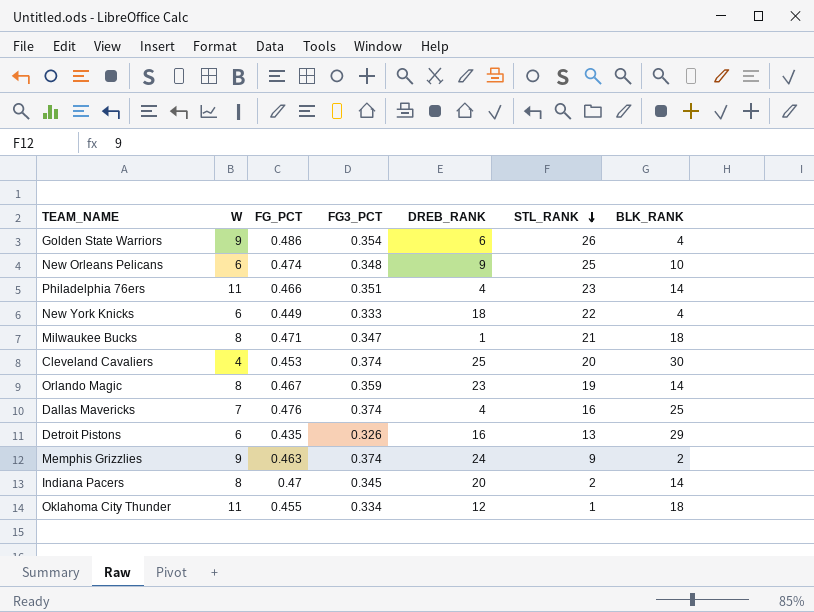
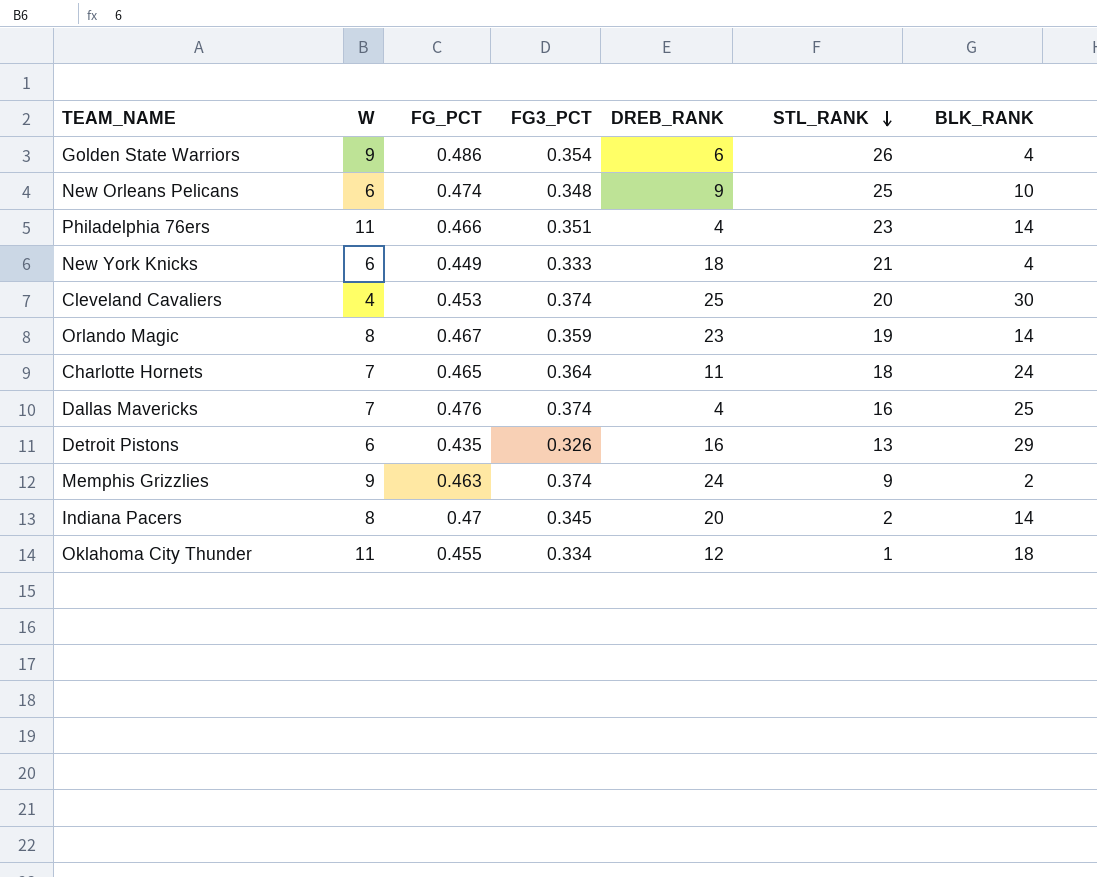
row Milwaukee Bucks: 8 | 0.471 | 0.347 | 1 | 21 | 18 -> none
New York Knicks | STL_RANK: 22 -> 21
row Charlotte Hornets: none -> 7 | 0.465 | 0.364 | 11 | 18 | 24

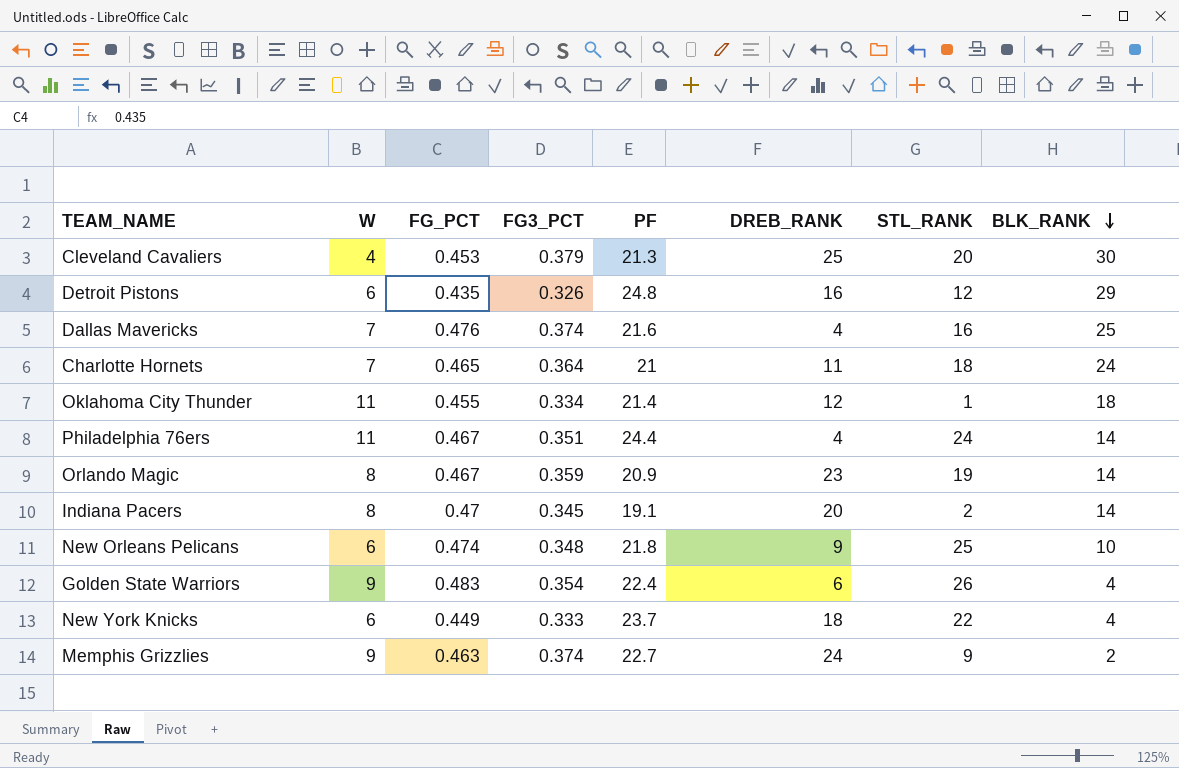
row order: STL_RANK descending -> BLK_RANK descending
column PF | position: none -> 5
Cleveland Cavaliers | FG3_PCT: 0.374 -> 0.379
Detroit Pistons | STL_RANK: 13 -> 12
Philadelphia 76ers | FG_PCT: 0.466 -> 0.467
Philadelphia 76ers | STL_RANK: 23 -> 24
Golden State Warriors | FG_PCT: 0.486 -> 0.483
New York Knicks | STL_RANK: 21 -> 22

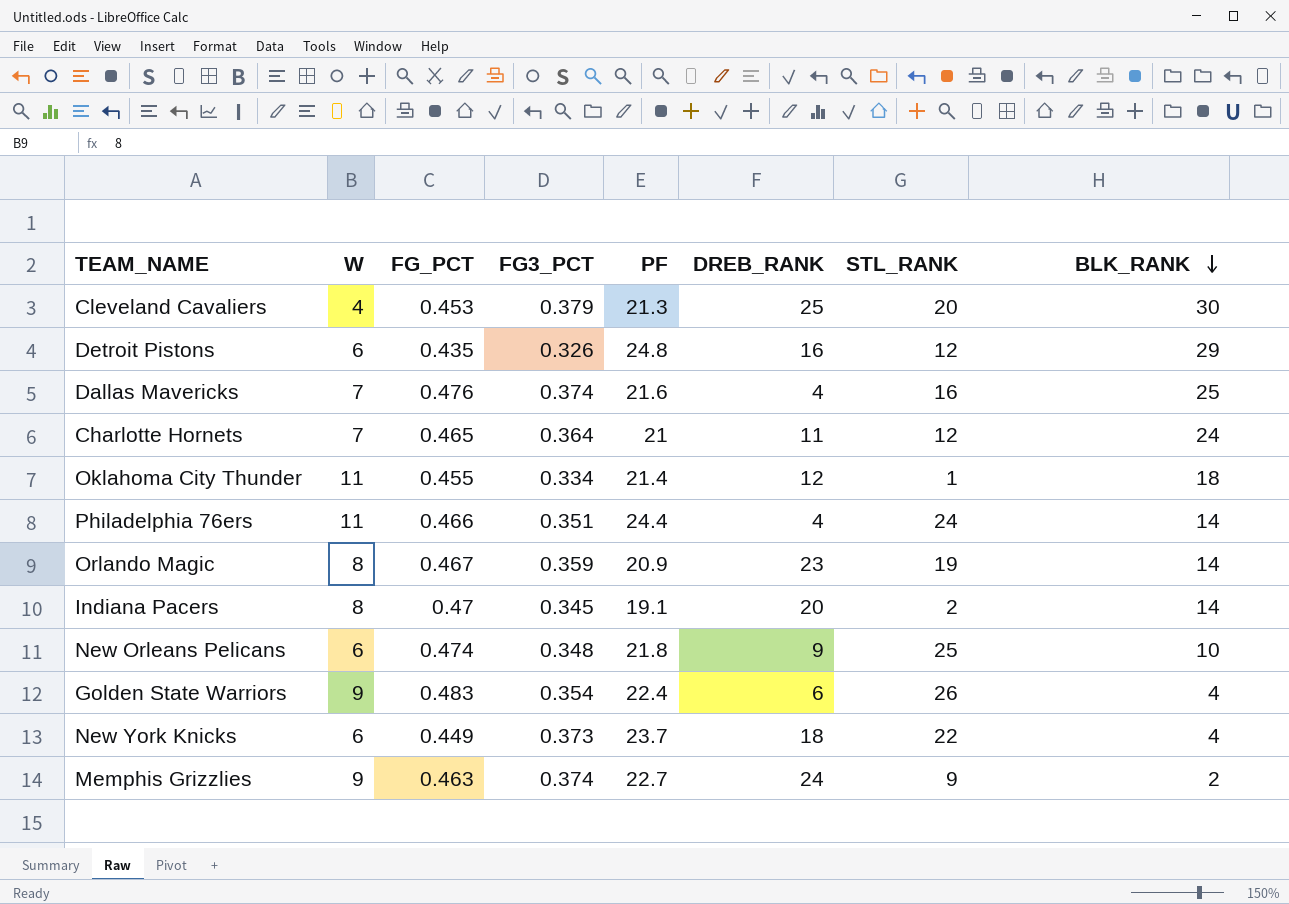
Charlotte Hornets | STL_RANK: 18 -> 12
Philadelphia 76ers | FG_PCT: 0.467 -> 0.466
New York Knicks | FG3_PCT: 0.333 -> 0.373

